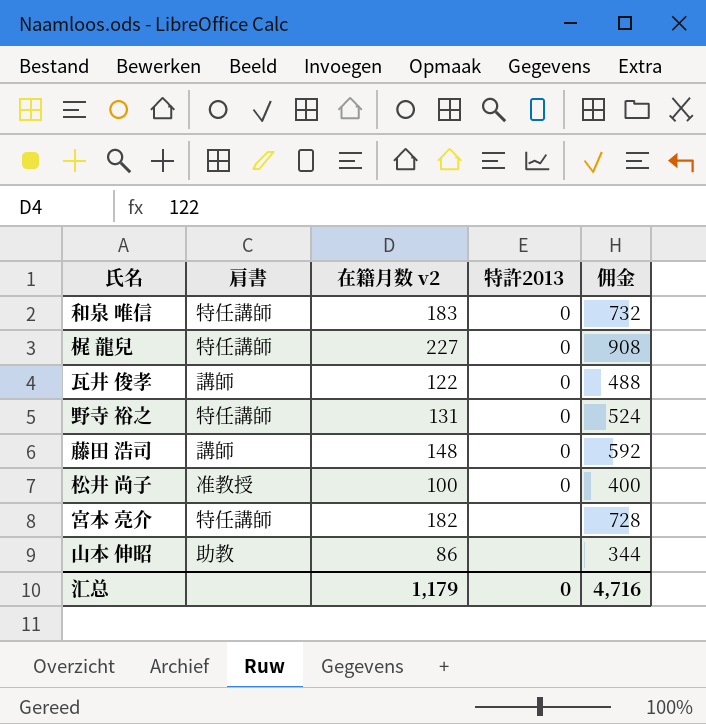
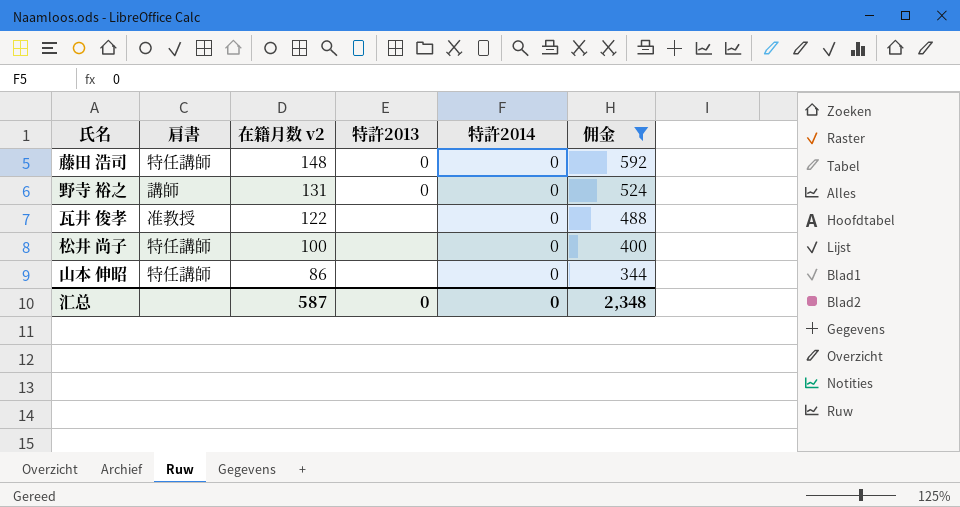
filter: none -> 佣金 <= 592
row order: none -> 在籍月数 v2 descending
column 特許2014 | position: none -> 5
藤田 浩司 | 肩書: 講師 -> 特任講師
野寺 裕之 | 肩書: 特任講師 -> 講師
瓦井 俊孝 | 肩書: 講師 -> 准教授
瓦井 俊孝 | 特許2013: 0 -> none
松井 尚子 | 肩書: 准教授 -> 特任講師
松井 尚子 | 特許2013: 0 -> none
山本 伸昭 | 肩書: 助教 -> 特任講師
汇总 | 在籍月数 v2: 1,179 -> 587
汇总 | 佣金: 4,716 -> 2,348

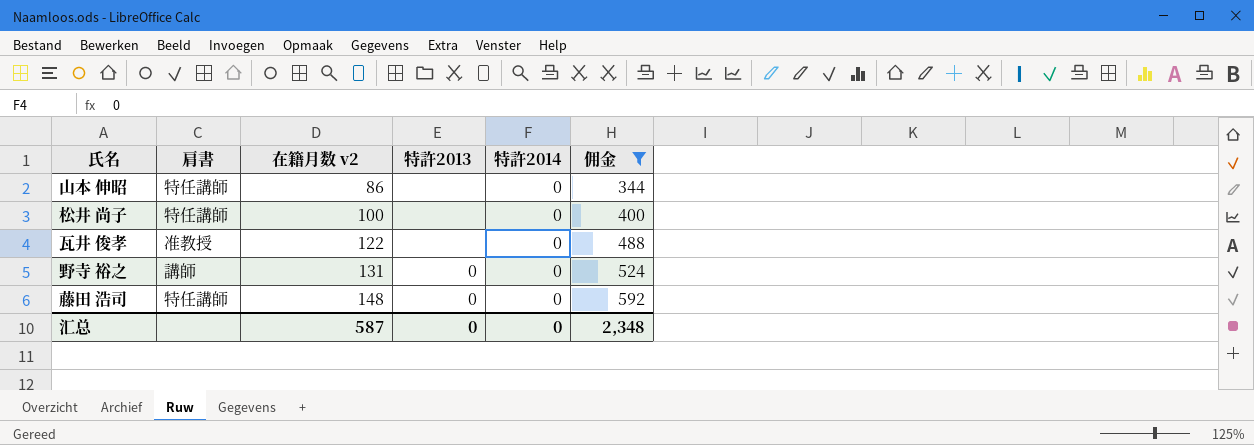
row order: 在籍月数 v2 descending -> 在籍月数 v2 ascending

